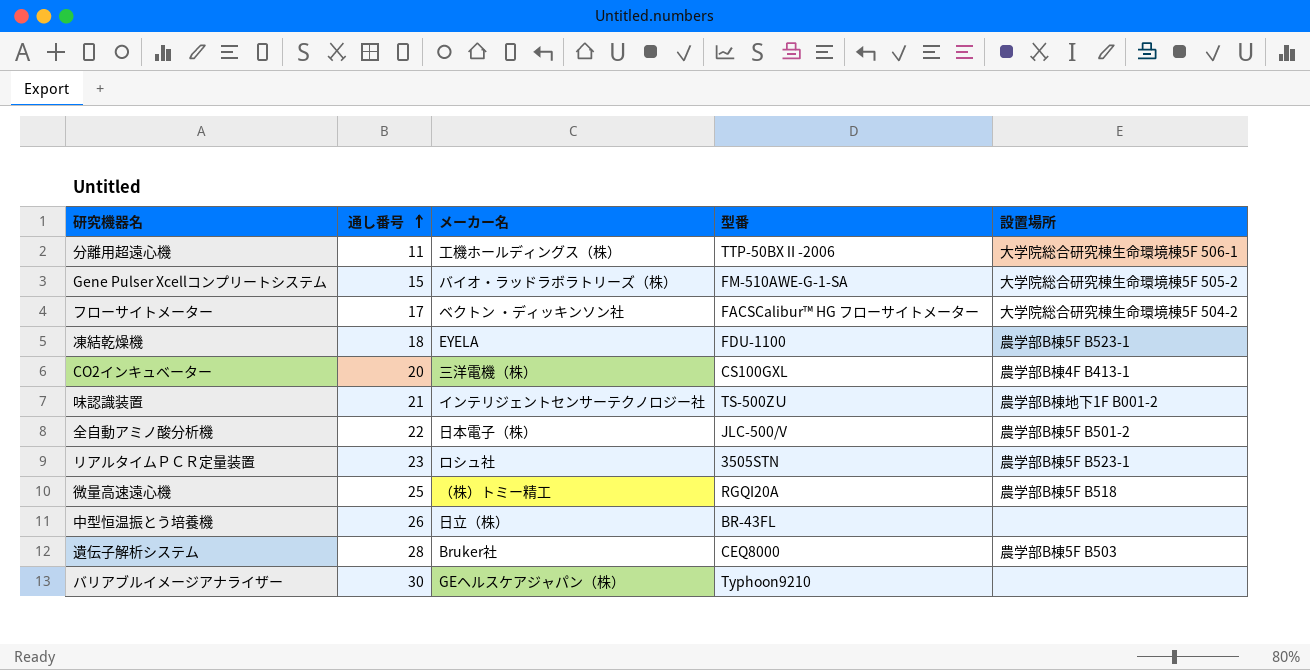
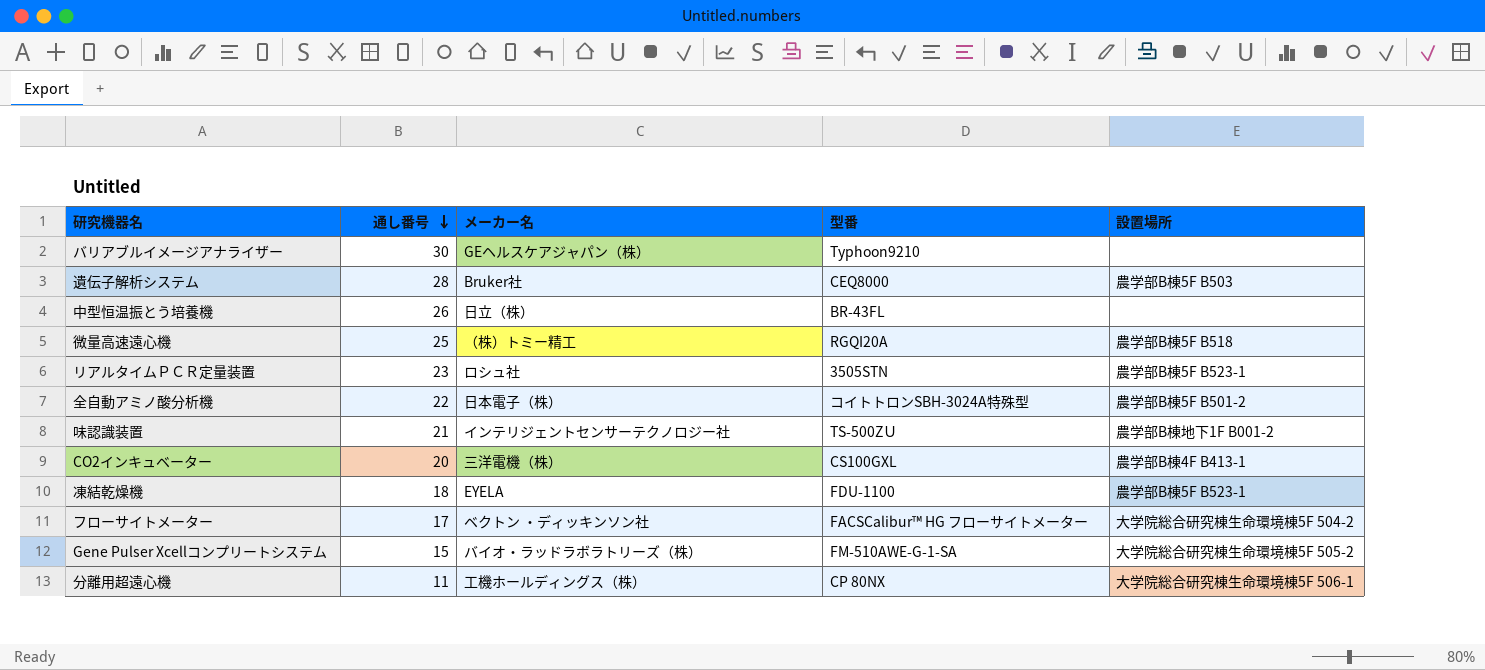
row order: 通し番号 ascending -> 通し番号 descending
全自動アミノ酸分析機 | 型番: JLC-500/V -> コイトトロンSBH-3024A特殊型
分離用超遠心機 | 型番: TTP-50BXⅡ-2006 -> CP 80NX

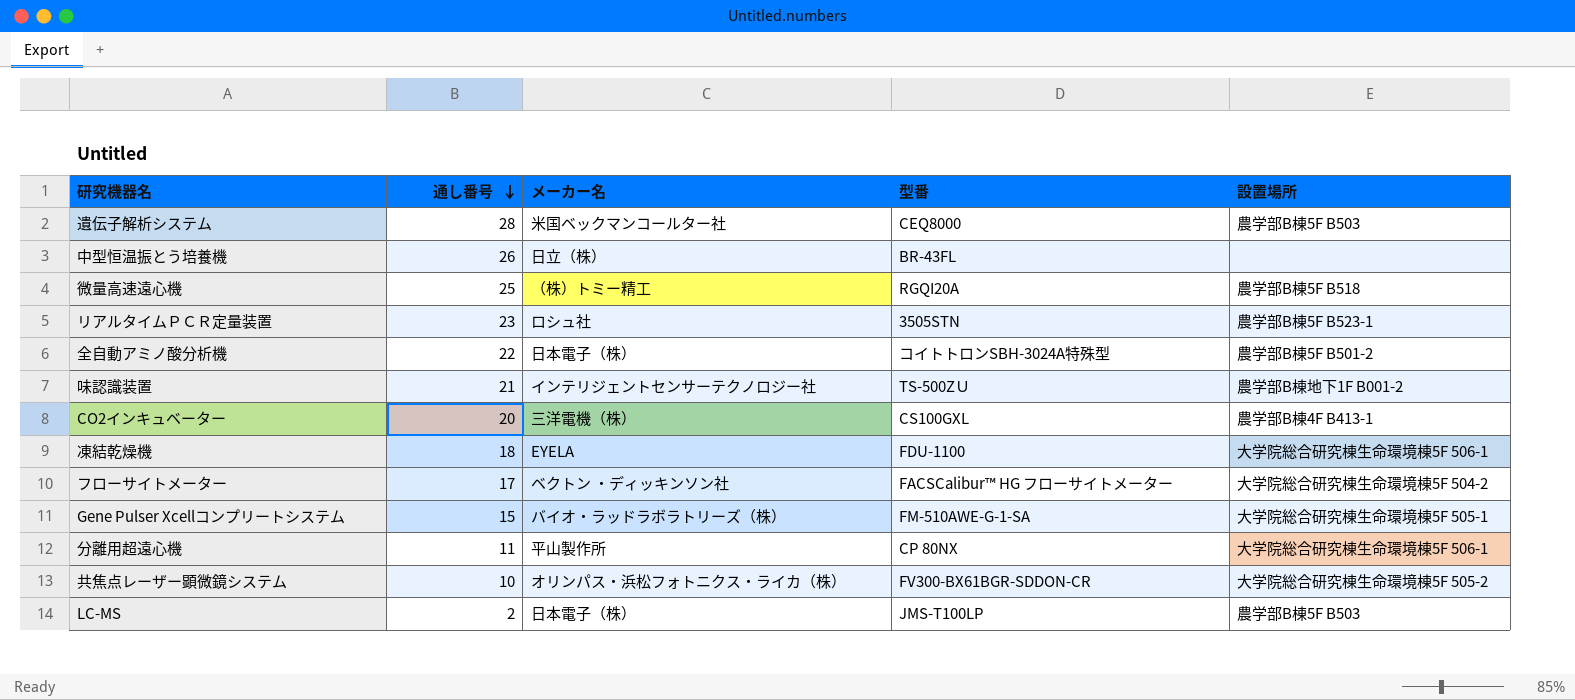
row バリアブルイメージアナライザー: 30 | GEヘルスケアジャパン（株） | Typhoon9210 | none -> none
遺伝子解析システム | メーカー名: Bruker社 -> 米国ベックマンコールター社
凍結乾燥機 | 設置場所: 農学部B棟5F B523-1 -> 大学院総合研究棟生命環境棟5F 506-1
Gene Pulser Xcellコンプリートシステム | 設置場所: 大学院総合研究棟生命環境棟5F 505-2 -> 大学院総合研究棟生命環境棟5F 505-1
分離用超遠心機 | メーカー名: 工機ホールディングス（株） -> 平山製作所
row 共焦点レーザー顕微鏡システム: none -> 10 | オリンパス・浜松フォトニクス・ライカ（株） | FV300-BX61BGR-SDDON-CR | 大学院総合研究棟生命環境棟5F 505-2
row LC-MS: none -> 2 | 日本電子（株） | JMS-T100LP | 農学部B棟5F B503

